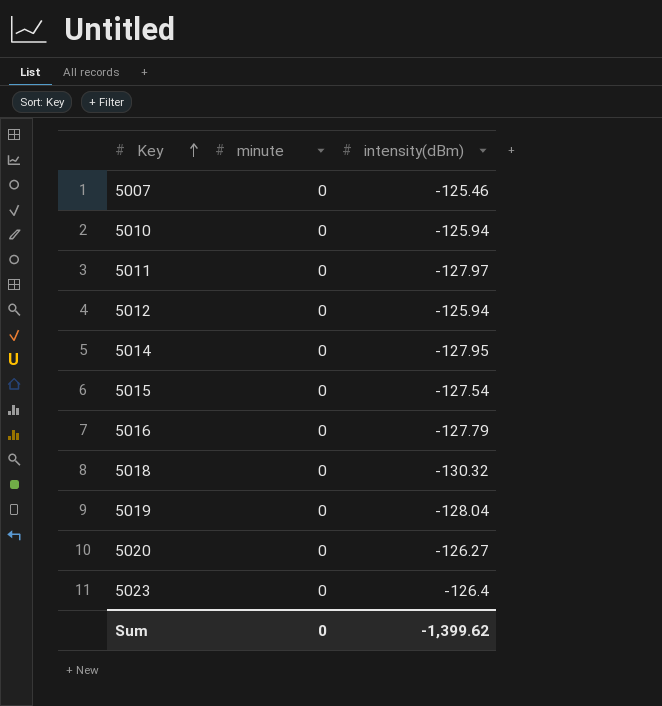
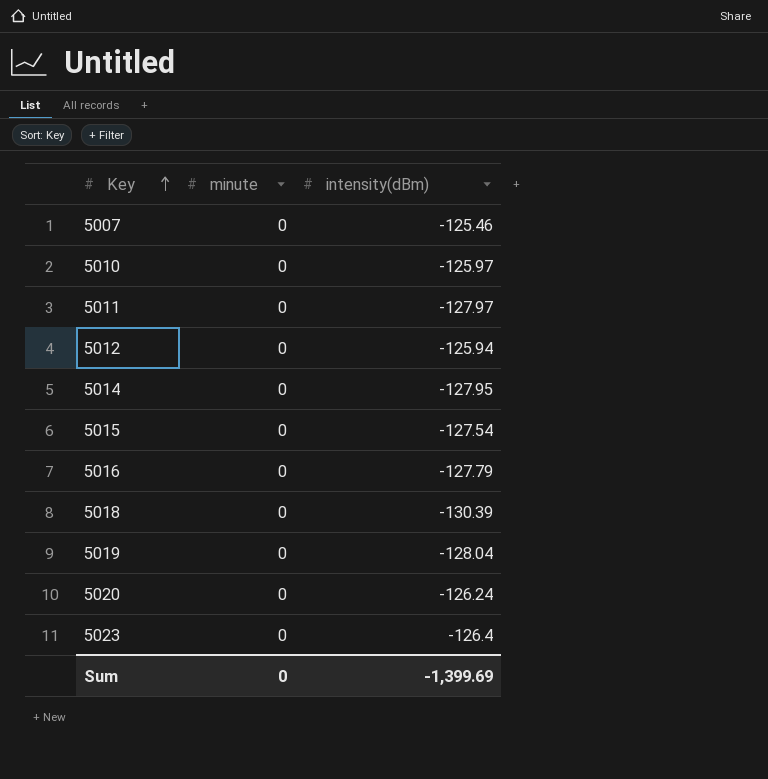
5010 | intensity(dBm): -125.94 -> -125.97
5018 | intensity(dBm): -130.32 -> -130.39
5020 | intensity(dBm): -126.27 -> -126.24
Sum | intensity(dBm): -1,399.62 -> -1,399.69

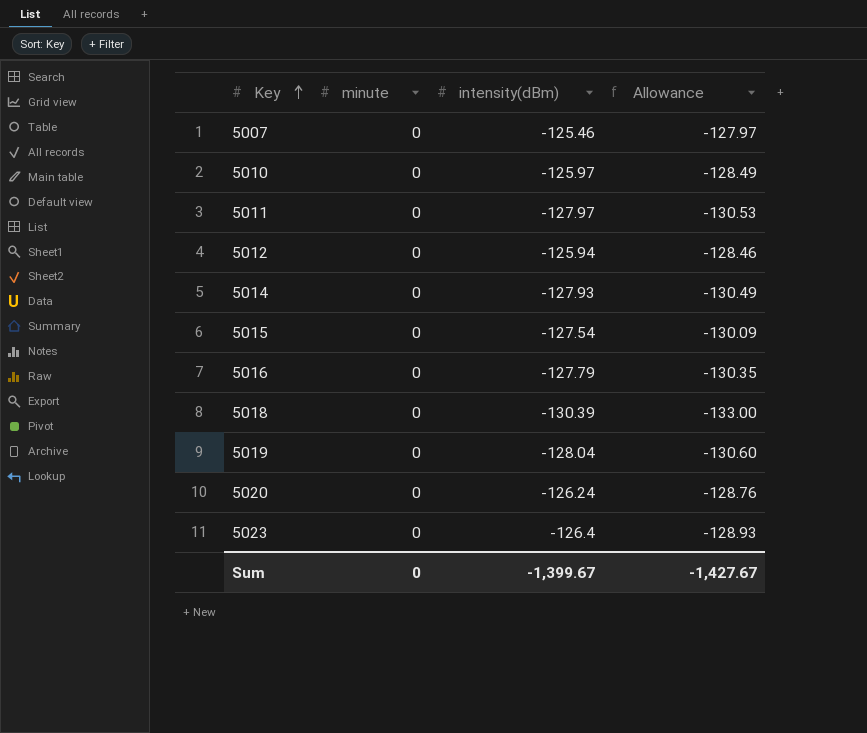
column Allowance | formula: none -> [intensity(dBm)] * 1.02
5014 | intensity(dBm): -127.95 -> -127.93
Sum | intensity(dBm): -1,399.69 -> -1,399.67

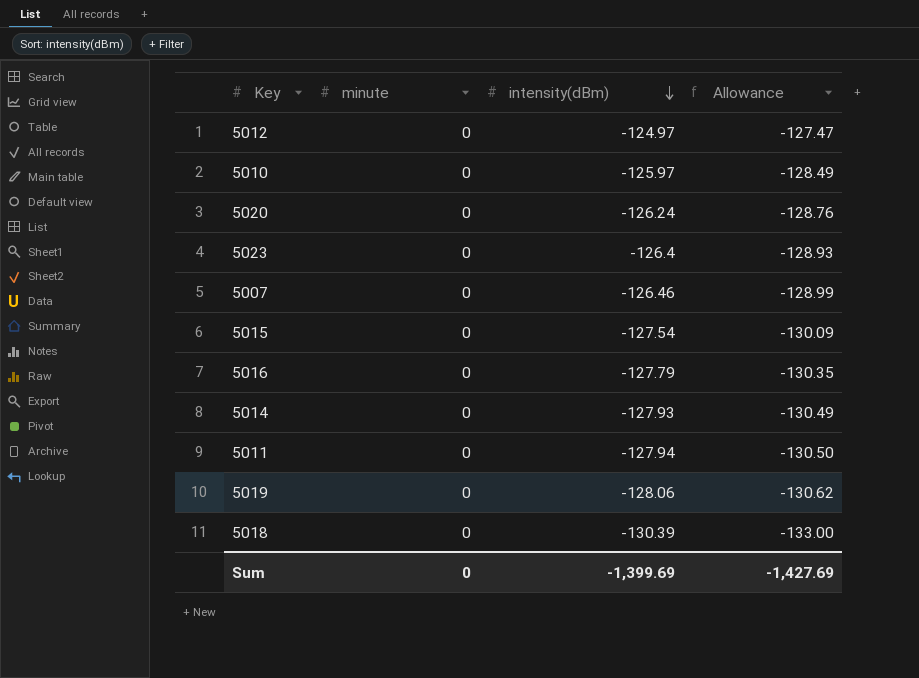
row order: Key ascending -> intensity(dBm) descending
5012 | intensity(dBm): -125.94 -> -124.97
5012 | Allowance: -128.46 -> -127.47
5007 | intensity(dBm): -125.46 -> -126.46
5007 | Allowance: -127.97 -> -128.99
5011 | intensity(dBm): -127.97 -> -127.94
5011 | Allowance: -130.53 -> -130.50
5019 | intensity(dBm): -128.04 -> -128.06
5019 | Allowance: -130.60 -> -130.62
Sum | intensity(dBm): -1,399.67 -> -1,399.69
Sum | Allowance: -1,427.67 -> -1,427.69

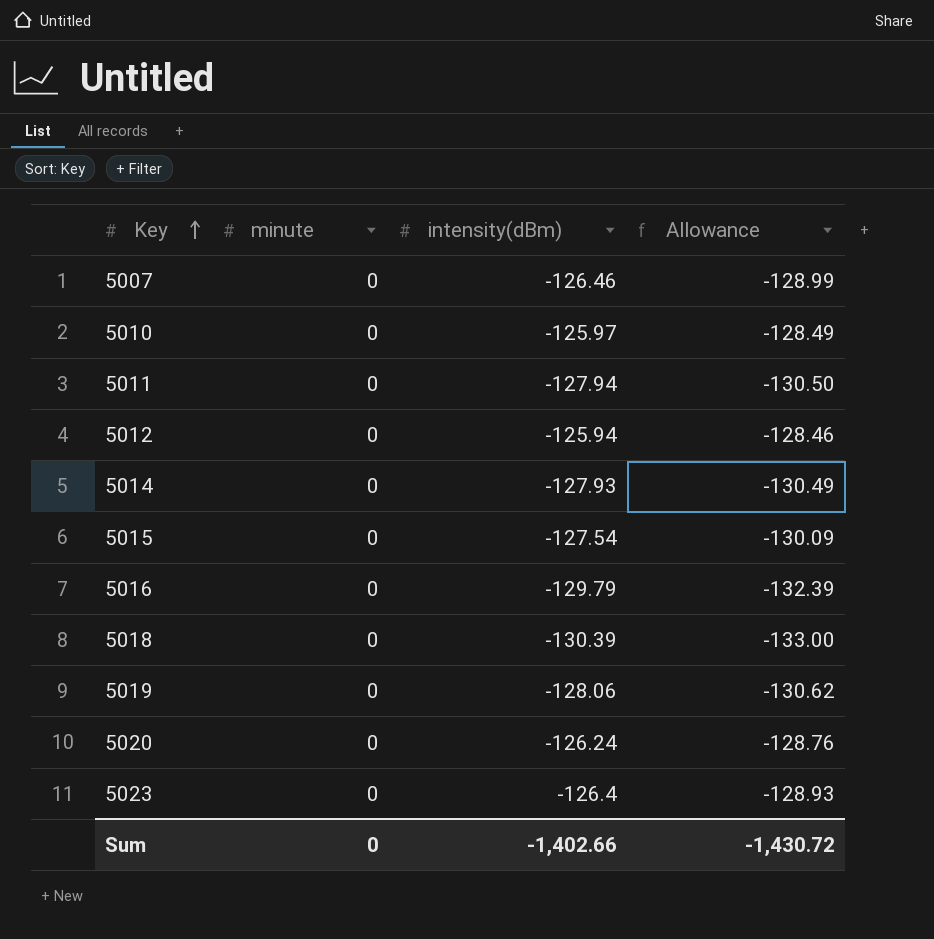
row order: intensity(dBm) descending -> Key ascending
5012 | intensity(dBm): -124.97 -> -125.94
5012 | Allowance: -127.47 -> -128.46
5016 | intensity(dBm): -127.79 -> -129.79
5016 | Allowance: -130.35 -> -132.39
Sum | intensity(dBm): -1,399.69 -> -1,402.66
Sum | Allowance: -1,427.69 -> -1,430.72

